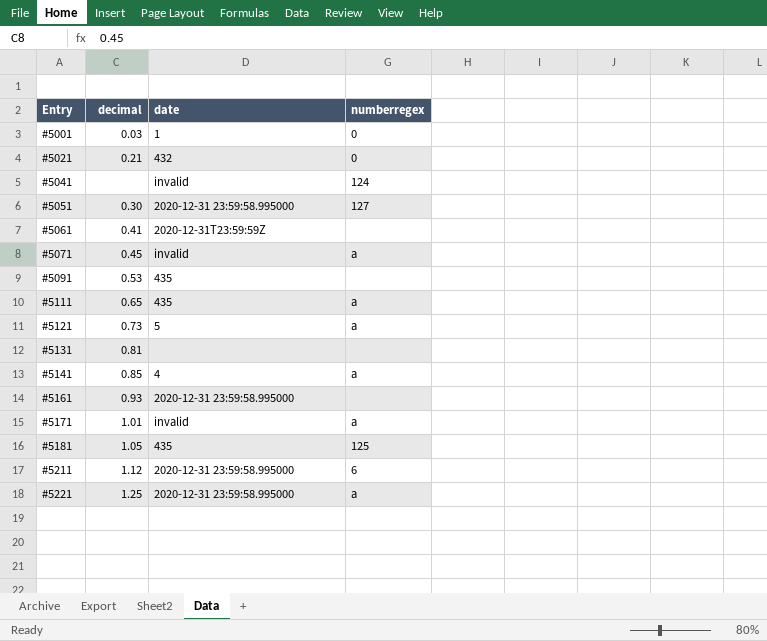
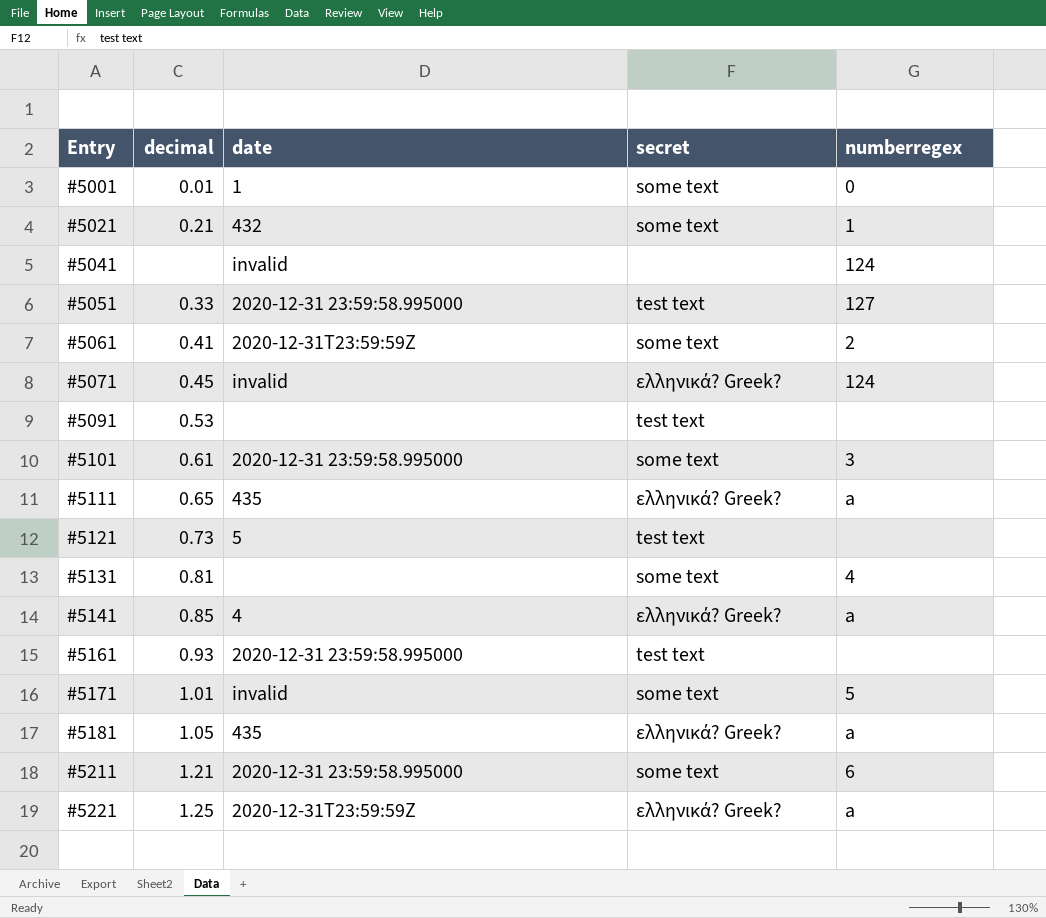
column secret | position: none -> 4
#5001 | decimal: 0.03 -> 0.01
#5021 | numberregex: 0 -> 1
#5051 | decimal: 0.30 -> 0.33
#5061 | numberregex: none -> 2
#5071 | numberregex: a -> 124
#5091 | date: 435 -> none
row #5101: none -> 0.61 | 2020-12-31 23:59:58.995000 | some text | 3
#5121 | numberregex: a -> none
#5131 | numberregex: none -> 4
#5171 | numberregex: a -> 5
#5181 | numberregex: 125 -> a
#5211 | decimal: 1.12 -> 1.21
#5221 | date: 2020-12-31 23:59:58.995000 -> 2020-12-31T23:59:59Z

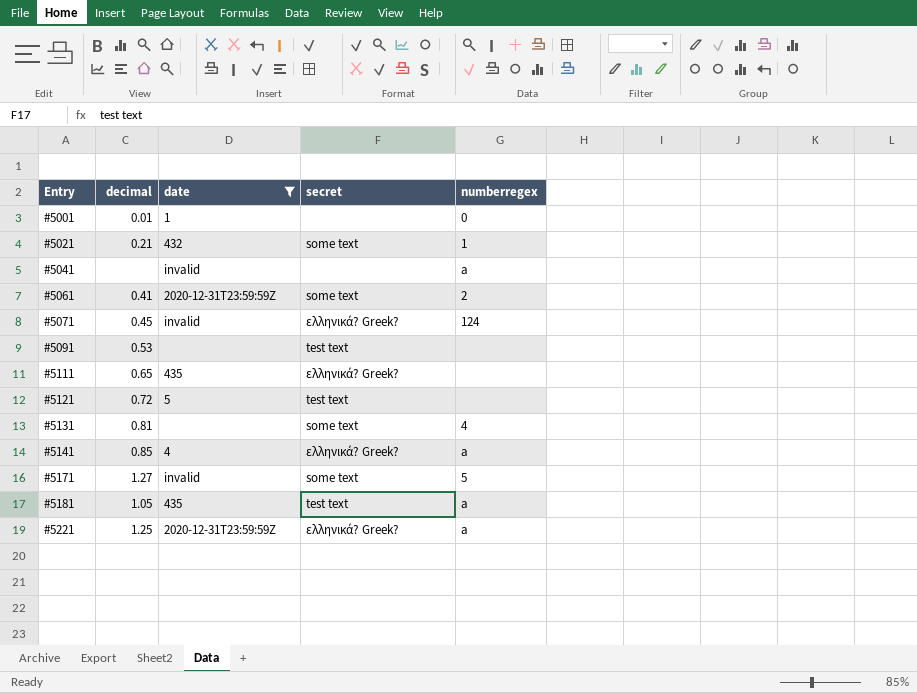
filter: none -> date != 2020-12-31 23:59:58.995000
#5001 | secret: some text -> none
#5041 | numberregex: 124 -> a
#5111 | numberregex: a -> none
#5121 | decimal: 0.73 -> 0.72
#5171 | decimal: 1.01 -> 1.27
#5181 | secret: ελληνικά? Greek? -> test text

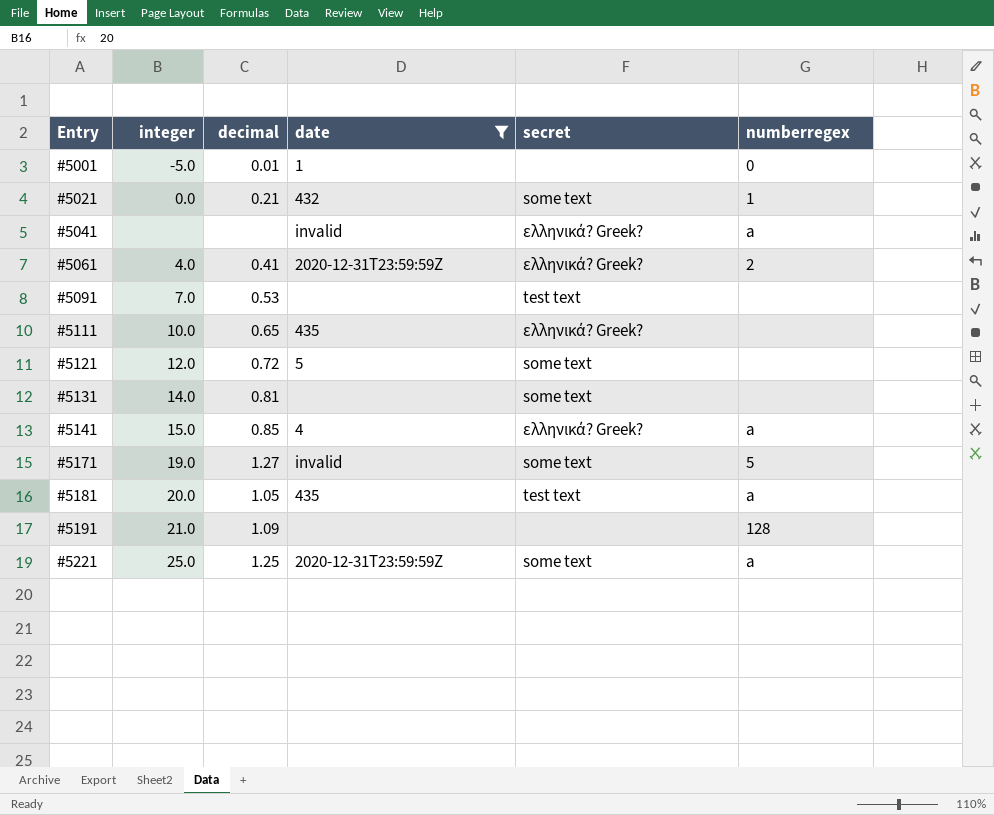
column integer | position: none -> 2
row #5071: 0.45 | invalid | ελληνικά? Greek? | 124 -> none
#5041 | secret: none -> ελληνικά? Greek?
#5061 | secret: some text -> ελληνικά? Greek?
#5121 | secret: test text -> some text
#5131 | numberregex: 4 -> none
row #5191: none -> 21.0 | 1.09 | none | none | 128
#5221 | secret: ελληνικά? Greek? -> some text

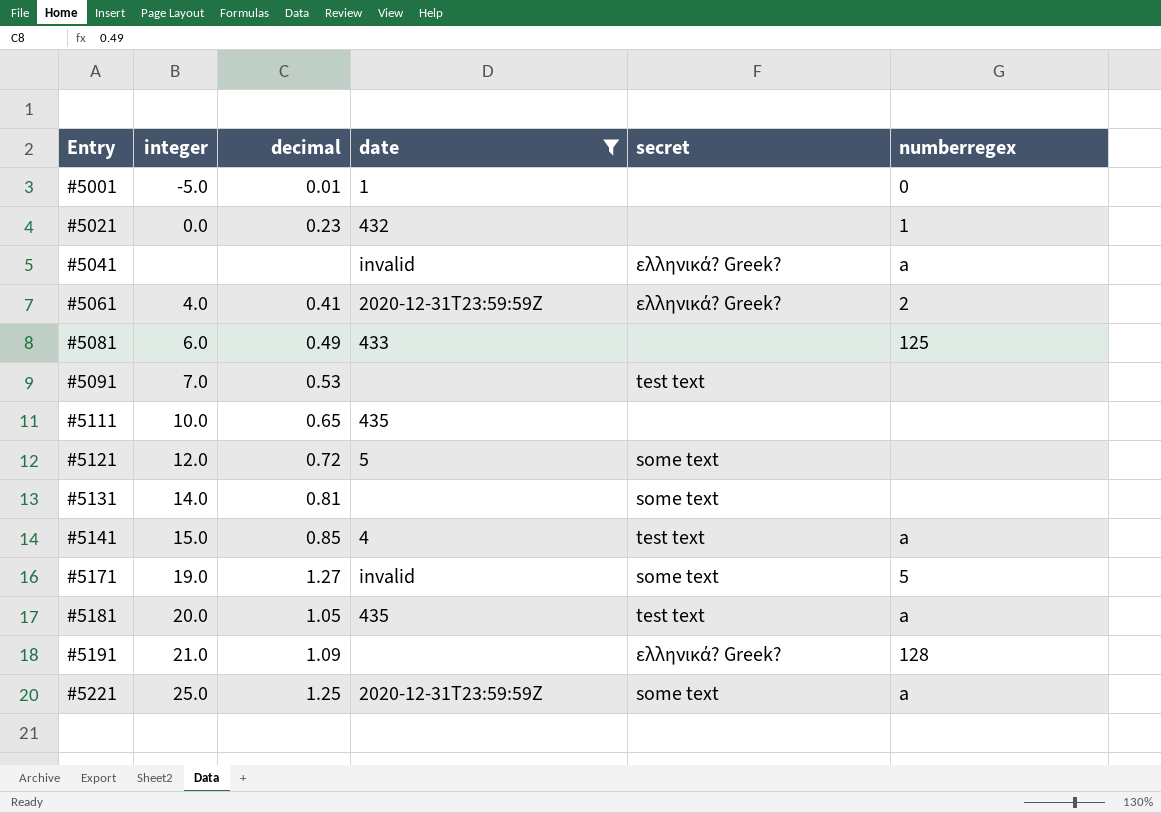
#5021 | decimal: 0.21 -> 0.23
#5021 | secret: some text -> none
row #5081: none -> 6.0 | 0.49 | 433 | none | 125
#5111 | secret: ελληνικά? Greek? -> none
#5141 | secret: ελληνικά? Greek? -> test text
#5191 | secret: none -> ελληνικά? Greek?

